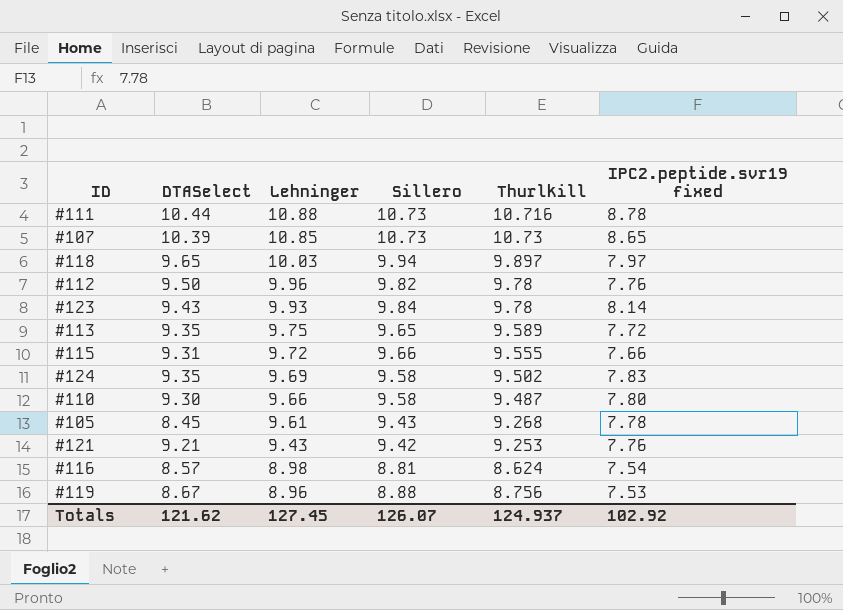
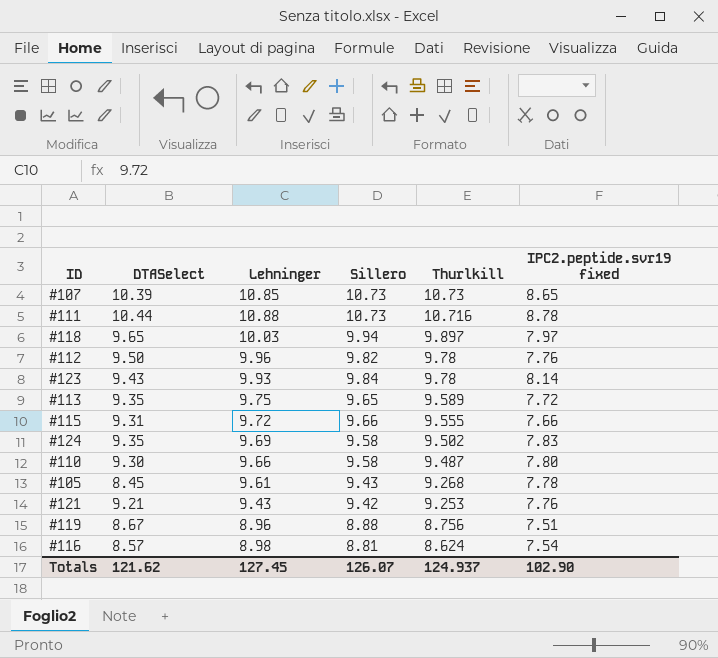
row order: Lehninger descending -> Thurlkill descending
#119 | IPC2.peptide.svr19 fixed: 7.53 -> 7.51
Totals | IPC2.peptide.svr19 fixed: 102.92 -> 102.90

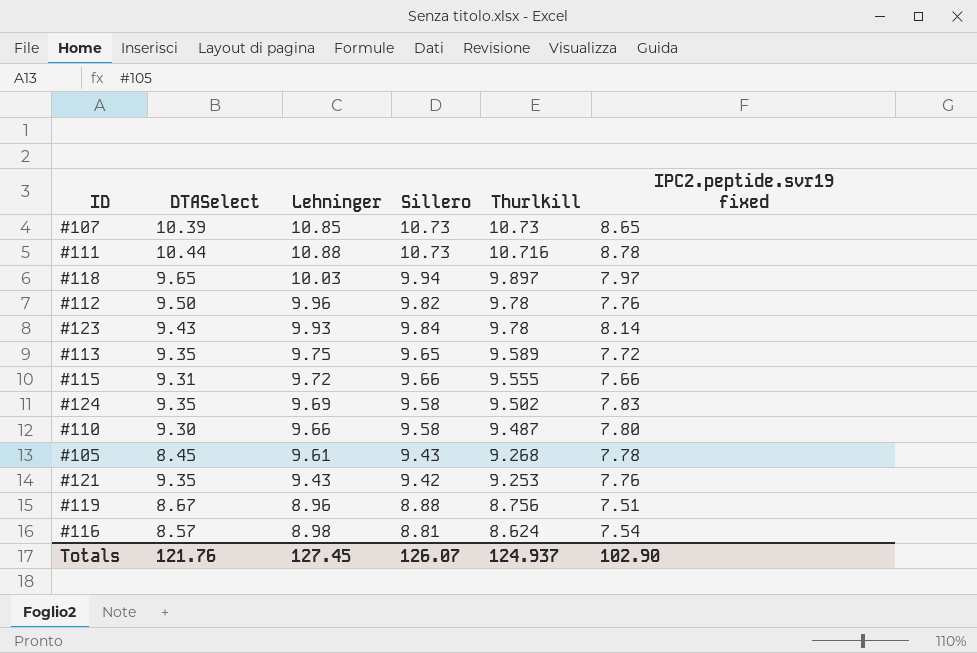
#121 | DTASelect: 9.21 -> 9.35
Totals | DTASelect: 121.62 -> 121.76

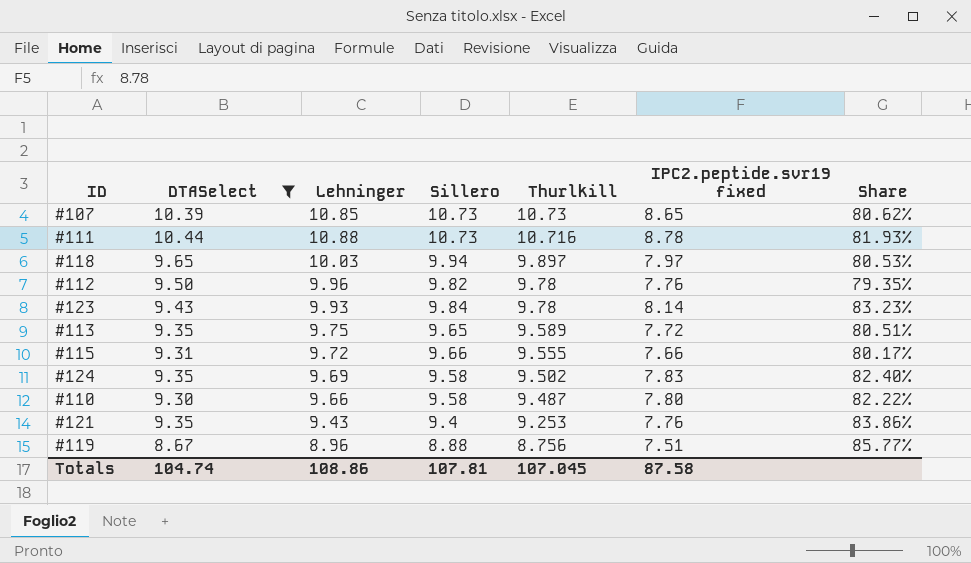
filter: none -> DTASelect >= 8.67
column Share | formula: none -> [IPC2.peptide.svr19 fixed] / [Thurlkill]
#121 | Sillero: 9.42 -> 9.4
Totals | DTASelect: 121.76 -> 104.74
Totals | Lehninger: 127.45 -> 108.86
Totals | Sillero: 126.07 -> 107.81
Totals | Thurlkill: 124.937 -> 107.045
Totals | IPC2.peptide.svr19 fixed: 102.90 -> 87.58

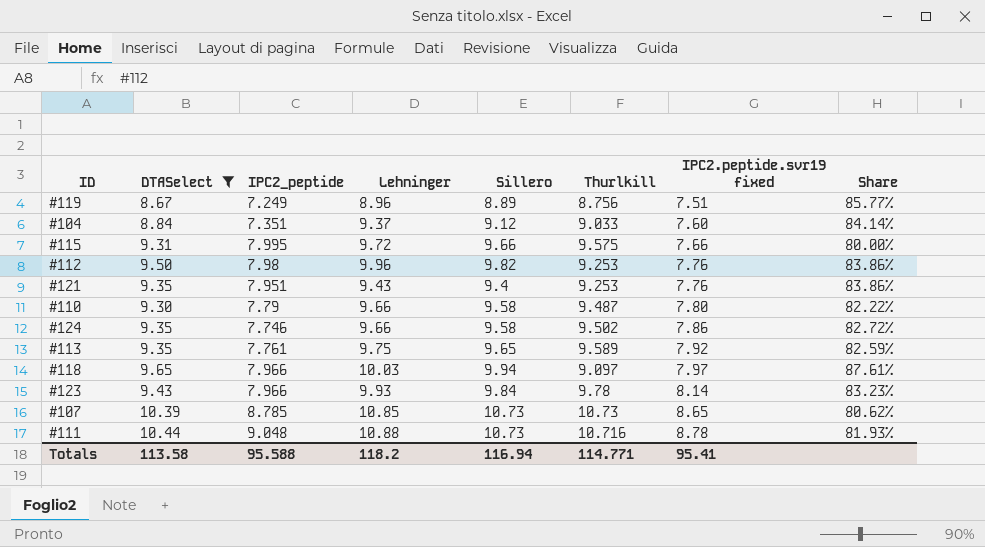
row order: Thurlkill descending -> IPC2.peptide.svr19 fixed ascending
column IPC2_peptide | position: none -> 3
#119 | Sillero: 8.88 -> 8.89
row #104: none -> 8.84 | 7.351 | 9.37 | 9.12 | 9.033 | 7.60 | 84.14%
#115 | Thurlkill: 9.555 -> 9.575
#115 | Share: 80.17% -> 80.00%
#112 | Thurlkill: 9.78 -> 9.253
#112 | Share: 79.35% -> 83.86%
#124 | Lehninger: 9.69 -> 9.66
#124 | IPC2.peptide.svr19 fixed: 7.83 -> 7.86
#124 | Share: 82.40% -> 82.72%
#113 | IPC2.peptide.svr19 fixed: 7.72 -> 7.92
#113 | Share: 80.51% -> 82.59%
#118 | Thurlkill: 9.897 -> 9.097
#118 | Share: 80.53% -> 87.61%
Totals | DTASelect: 104.74 -> 113.58
Totals | Lehninger: 108.86 -> 118.2
Totals | Sillero: 107.81 -> 116.94
Totals | Thurlkill: 107.045 -> 114.771
Totals | IPC2.peptide.svr19 fixed: 87.58 -> 95.41

